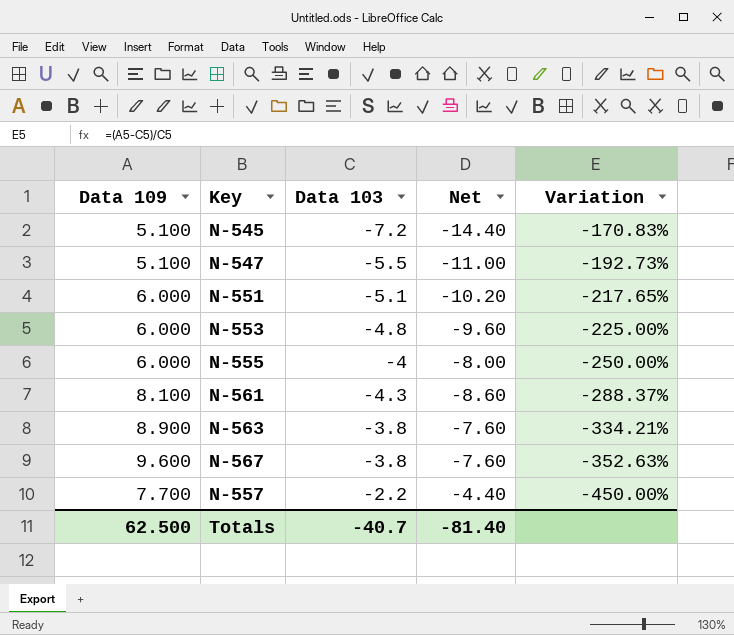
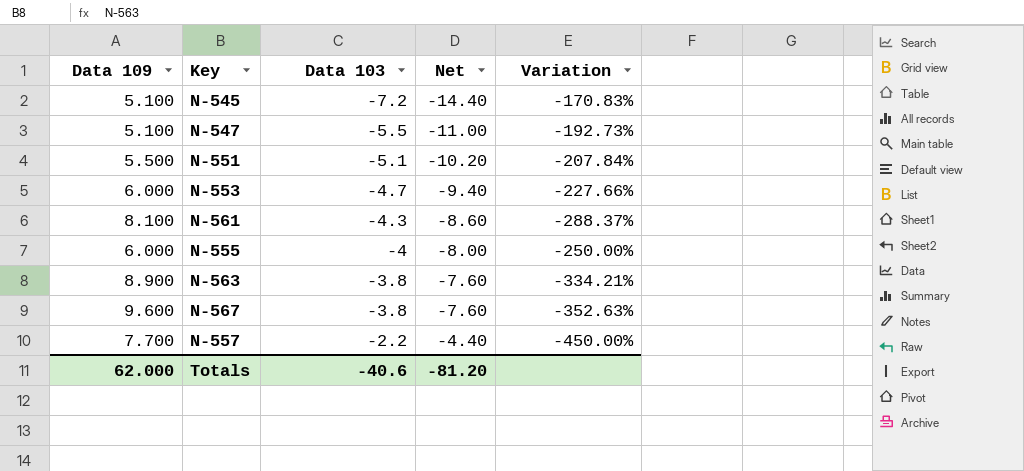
row order: Variation descending -> Data 103 ascending
N-551 | Data 109: 6.000 -> 5.500
N-551 | Variation: -217.65% -> -207.84%
N-553 | Data 103: -4.8 -> -4.7
N-553 | Net: -9.60 -> -9.40
N-553 | Variation: -225.00% -> -227.66%
Totals | Data 109: 62.500 -> 62.000
Totals | Data 103: -40.7 -> -40.6
Totals | Net: -81.40 -> -81.20

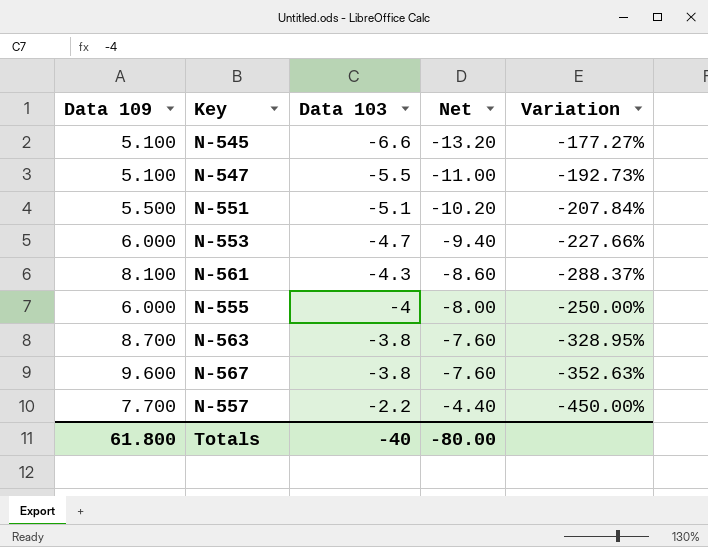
N-545 | Data 103: -7.2 -> -6.6
N-545 | Net: -14.40 -> -13.20
N-545 | Variation: -170.83% -> -177.27%
N-563 | Data 109: 8.900 -> 8.700
N-563 | Variation: -334.21% -> -328.95%
Totals | Data 109: 62.000 -> 61.800
Totals | Data 103: -40.6 -> -40
Totals | Net: -81.20 -> -80.00

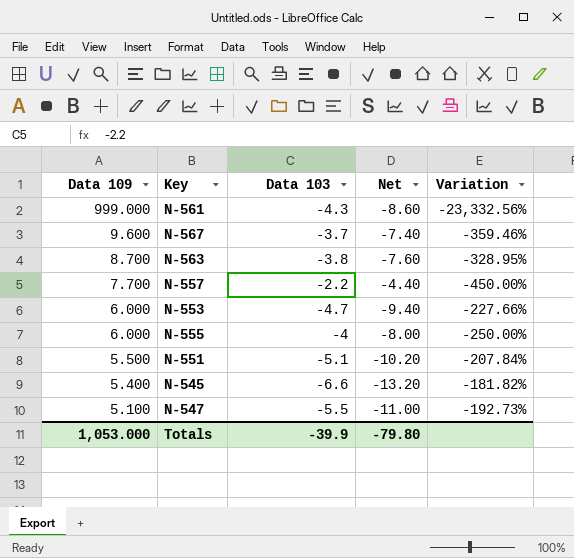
row order: Data 103 ascending -> Data 109 descending
N-561 | Data 109: 8.100 -> 999.000
N-561 | Variation: -288.37% -> -23,332.56%
N-567 | Data 103: -3.8 -> -3.7
N-567 | Net: -7.60 -> -7.40
N-567 | Variation: -352.63% -> -359.46%
N-545 | Data 109: 5.100 -> 5.400
N-545 | Variation: -177.27% -> -181.82%
Totals | Data 109: 61.800 -> 1,053.000
Totals | Data 103: -40 -> -39.9
Totals | Net: -80.00 -> -79.80

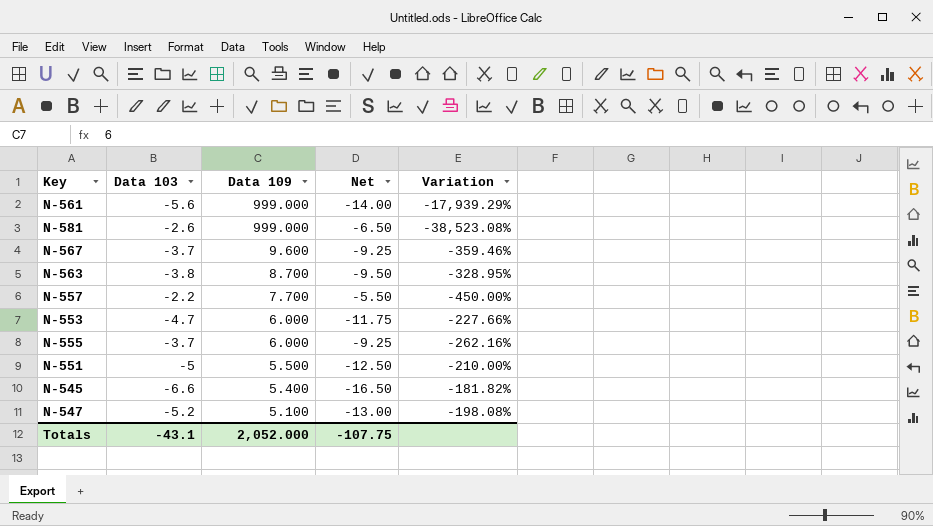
column Data 109 | position: 1 -> 3
column Net | formula: [Data 103] * 2 -> [Data 103] * 2.5
N-561 | Data 103: -4.3 -> -5.6
N-561 | Variation: -23,332.56% -> -17,939.29%
row N-581: none -> -2.6 | 999.000 | -6.50 | -38,523.08%
N-555 | Data 103: -4 -> -3.7
N-555 | Variation: -250.00% -> -262.16%
N-551 | Data 103: -5.1 -> -5
N-551 | Variation: -207.84% -> -210.00%
N-547 | Data 103: -5.5 -> -5.2
N-547 | Variation: -192.73% -> -198.08%
Totals | Data 103: -39.9 -> -43.1
Totals | Data 109: 1,053.000 -> 2,052.000
Totals | Net: -79.80 -> -107.75

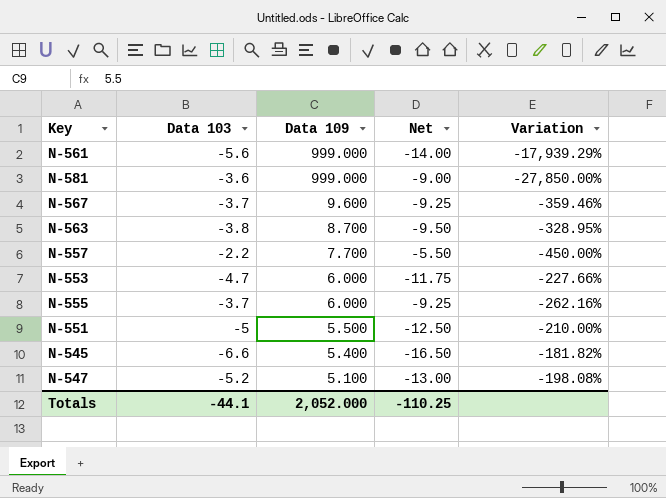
N-581 | Data 103: -2.6 -> -3.6
N-581 | Net: -6.50 -> -9.00
N-581 | Variation: -38,523.08% -> -27,850.00%
Totals | Data 103: -43.1 -> -44.1
Totals | Net: -107.75 -> -110.25

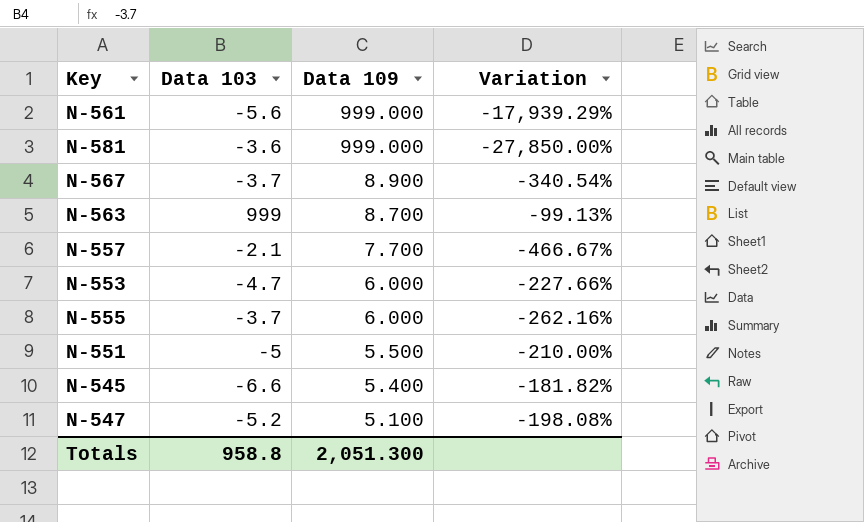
column Net | formula: [Data 103] * 2.5 -> none
N-567 | Data 109: 9.600 -> 8.900
N-567 | Variation: -359.46% -> -340.54%
N-563 | Data 103: -3.8 -> 999
N-563 | Variation: -328.95% -> -99.13%
N-557 | Data 103: -2.2 -> -2.1
N-557 | Variation: -450.00% -> -466.67%
Totals | Data 103: -44.1 -> 958.8
Totals | Data 109: 2,052.000 -> 2,051.300

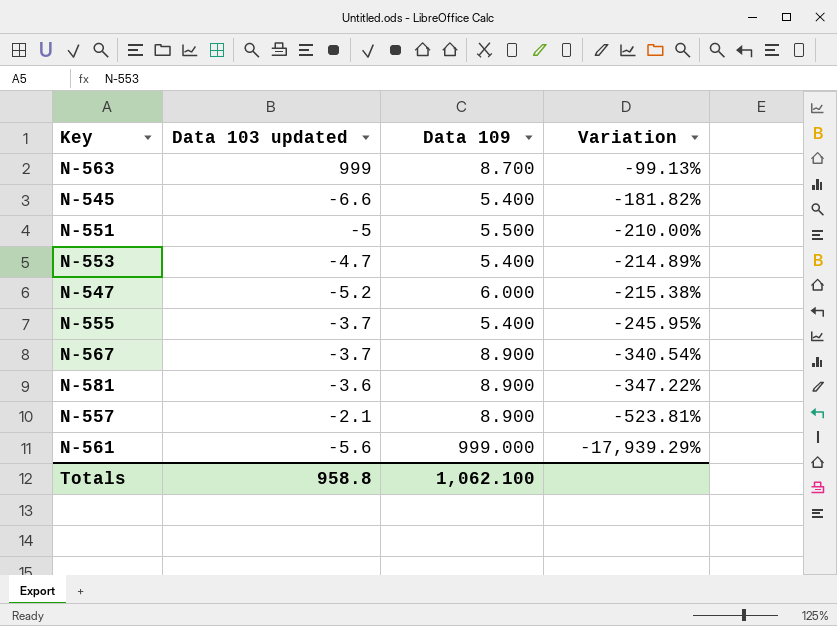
row order: Data 109 descending -> Variation descending
column name: Data 103 -> Data 103 updated
N-553 | Data 109: 6.000 -> 5.400
N-553 | Variation: -227.66% -> -214.89%
N-547 | Data 109: 5.100 -> 6.000
N-547 | Variation: -198.08% -> -215.38%
N-555 | Data 109: 6.000 -> 5.400
N-555 | Variation: -262.16% -> -245.95%
N-581 | Data 109: 999.000 -> 8.900
N-581 | Variation: -27,850.00% -> -347.22%
N-557 | Data 109: 7.700 -> 8.900
N-557 | Variation: -466.67% -> -523.81%
Totals | Data 109: 2,051.300 -> 1,062.100

